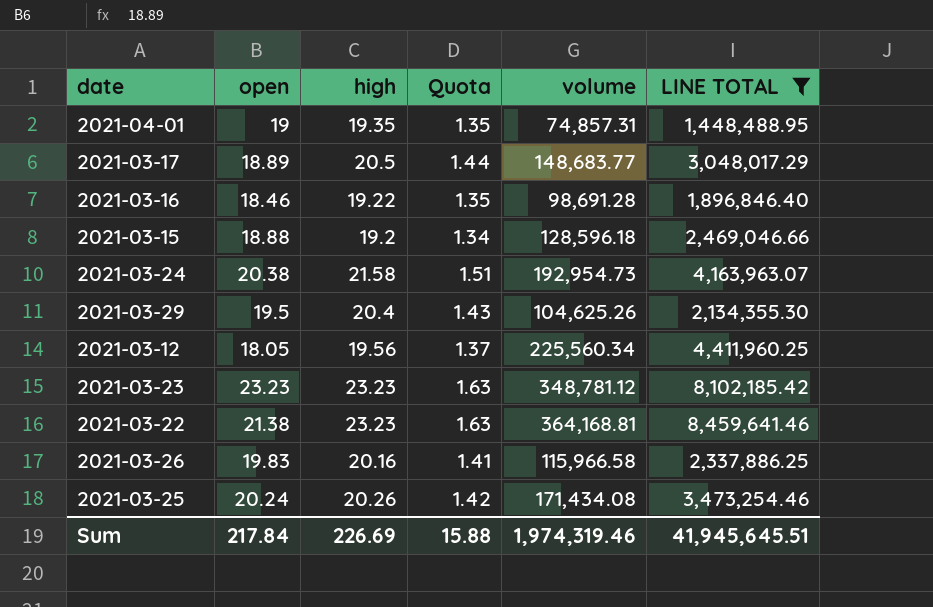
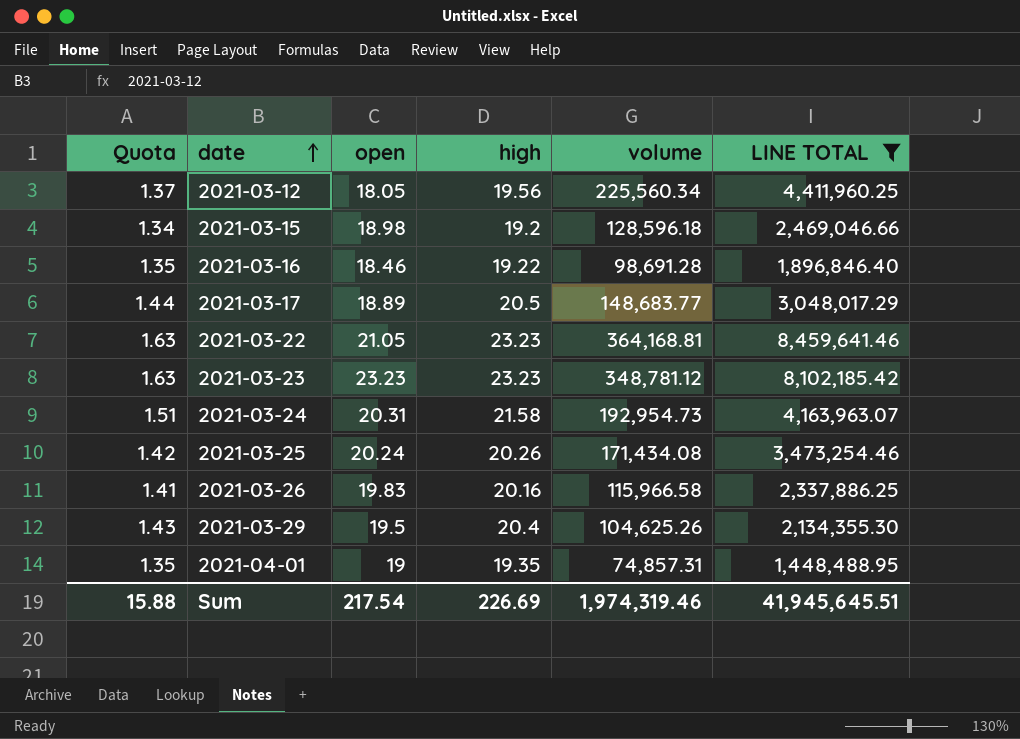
row order: none -> date ascending
column Quota | position: 4 -> 1
2021-03-15 | open: 18.88 -> 18.98
2021-03-22 | open: 21.38 -> 21.05
2021-03-24 | open: 20.38 -> 20.31
Sum | open: 217.84 -> 217.54

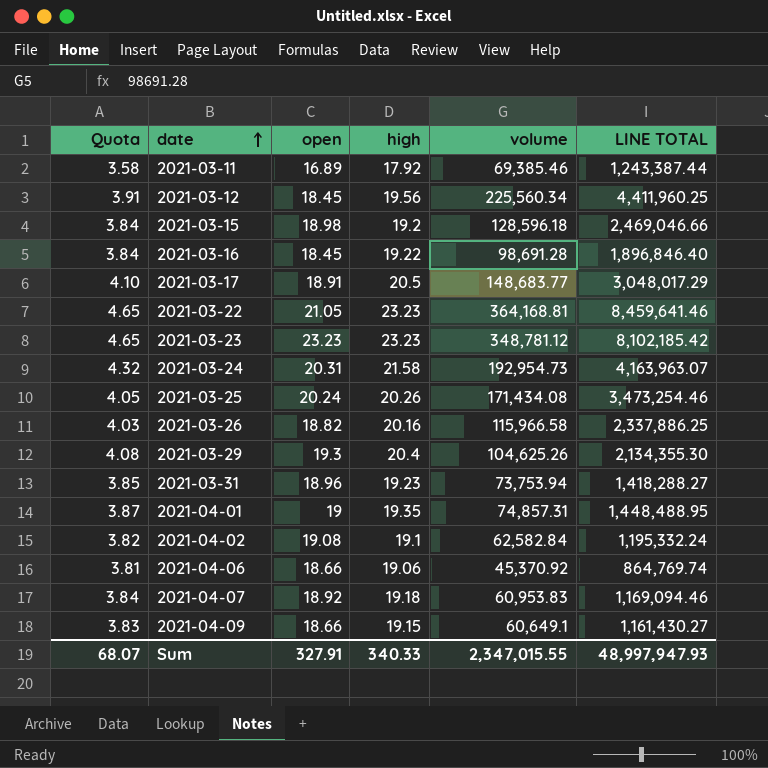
filter: LINE TOTAL >= 1,448,488.95 -> none
column Quota | formula: [high] * 0.07 -> [high] * 0.2
2021-03-12 | open: 18.05 -> 18.45
2021-03-16 | open: 18.46 -> 18.45
2021-03-17 | open: 18.89 -> 18.91
2021-03-26 | open: 19.83 -> 18.82
2021-03-29 | open: 19.5 -> 19.3
Sum | Quota: 15.88 -> 68.07
Sum | open: 217.54 -> 327.91
Sum | high: 226.69 -> 340.33
Sum | volume: 1,974,319.46 -> 2,347,015.55
Sum | LINE TOTAL: 41,945,645.51 -> 48,997,947.93

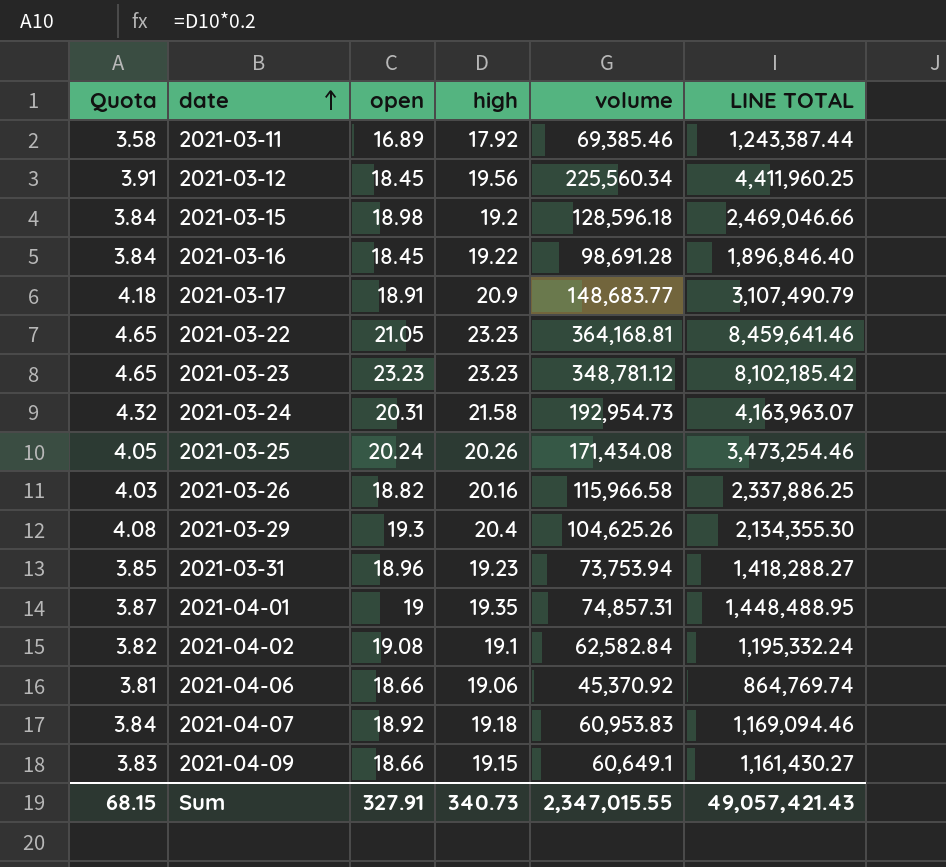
2021-03-17 | Quota: 4.10 -> 4.18
2021-03-17 | high: 20.5 -> 20.9
2021-03-17 | LINE TOTAL: 3,048,017.29 -> 3,107,490.79
Sum | Quota: 68.07 -> 68.15
Sum | high: 340.33 -> 340.73
Sum | LINE TOTAL: 48,997,947.93 -> 49,057,421.43

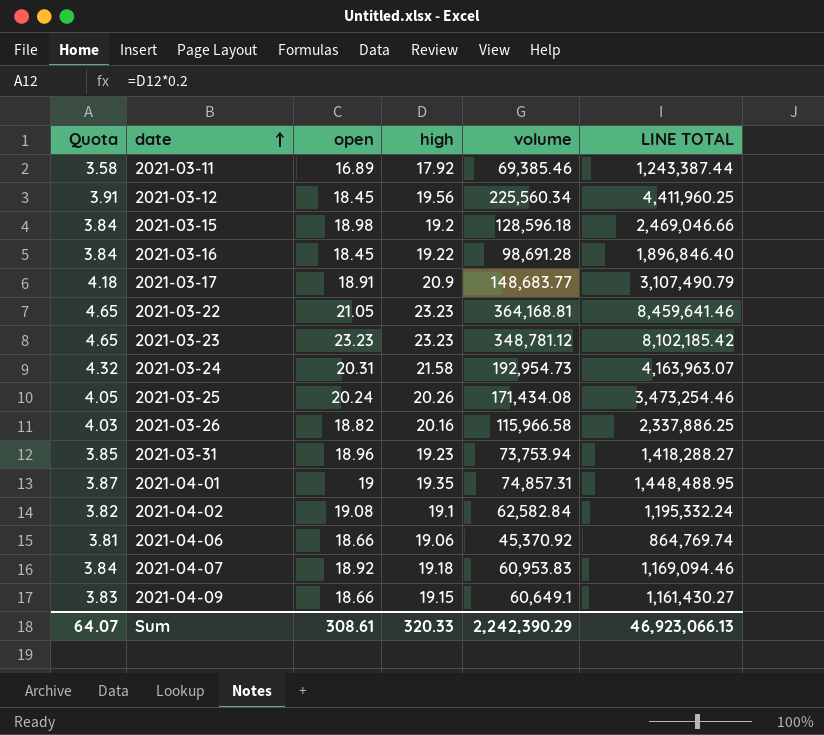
row 2021-03-29: 4.08 | 19.3 | 20.4 | 104,625.26 | 2,134,355.30 -> none
Sum | Quota: 68.15 -> 64.07
Sum | open: 327.91 -> 308.61
Sum | high: 340.73 -> 320.33
Sum | volume: 2,347,015.55 -> 2,242,390.29
Sum | LINE TOTAL: 49,057,421.43 -> 46,923,066.13

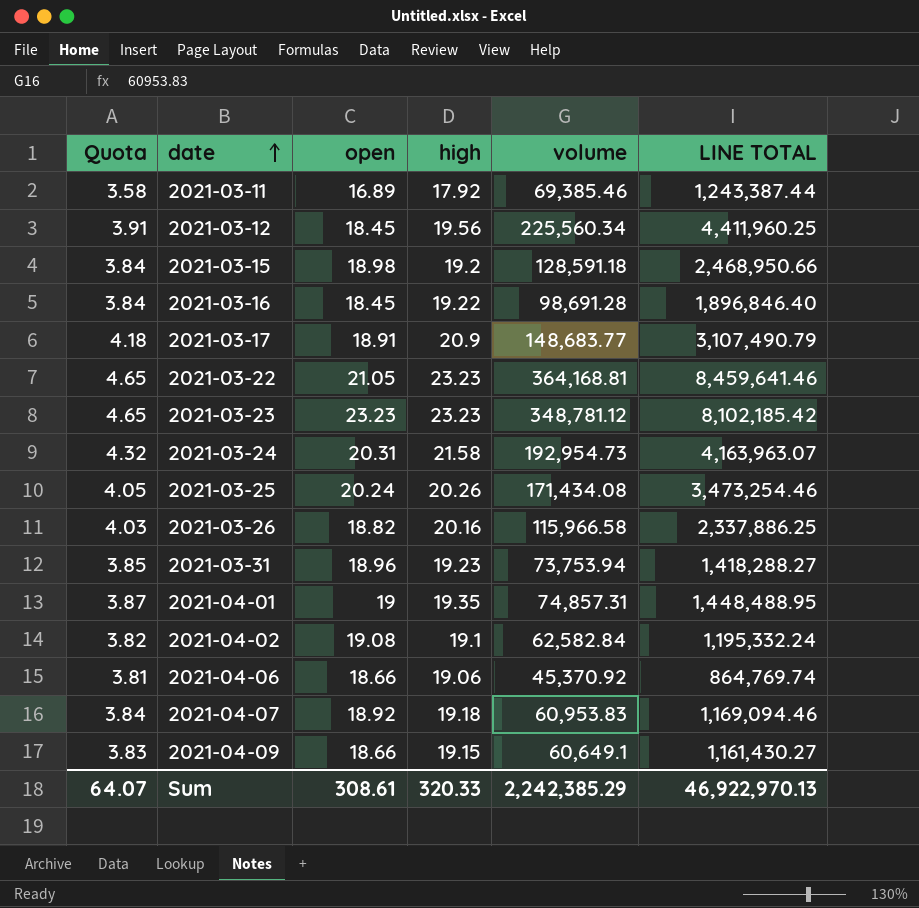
2021-03-15 | volume: 128,596.18 -> 128,591.18
2021-03-15 | LINE TOTAL: 2,469,046.66 -> 2,468,950.66
Sum | volume: 2,242,390.29 -> 2,242,385.29
Sum | LINE TOTAL: 46,923,066.13 -> 46,922,970.13

